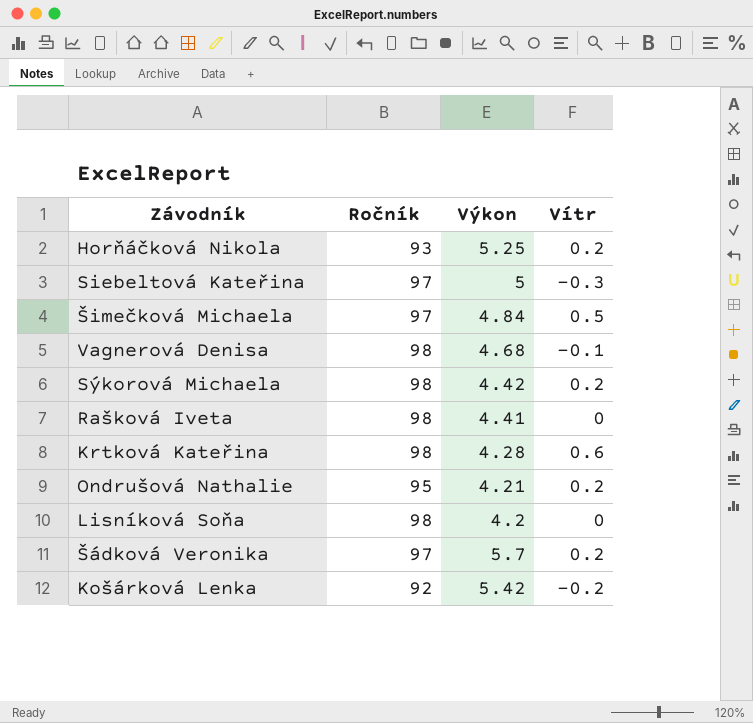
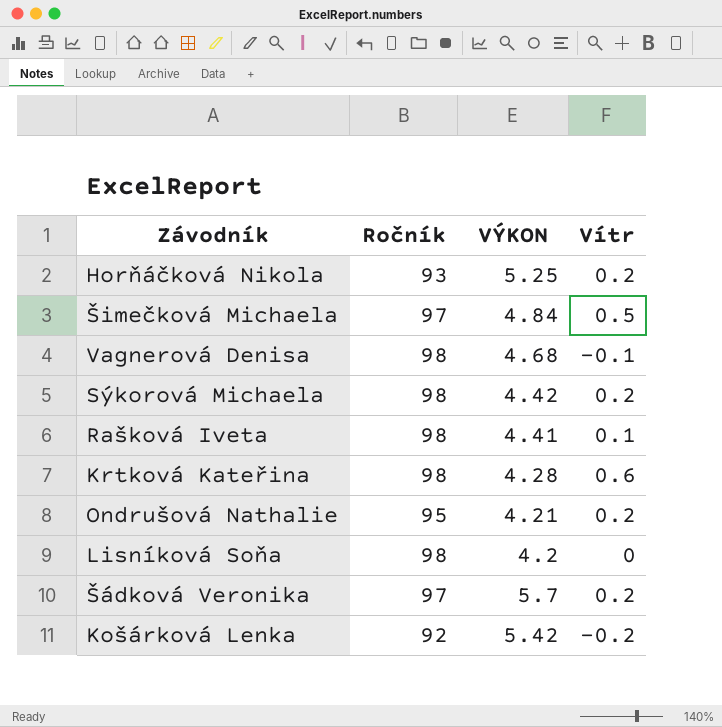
column name: Výkon -> VÝKON
row Siebeltová Kateřina: 97 | 5 | -0.3 -> none
Rašková Iveta | Vítr: 0 -> 0.1

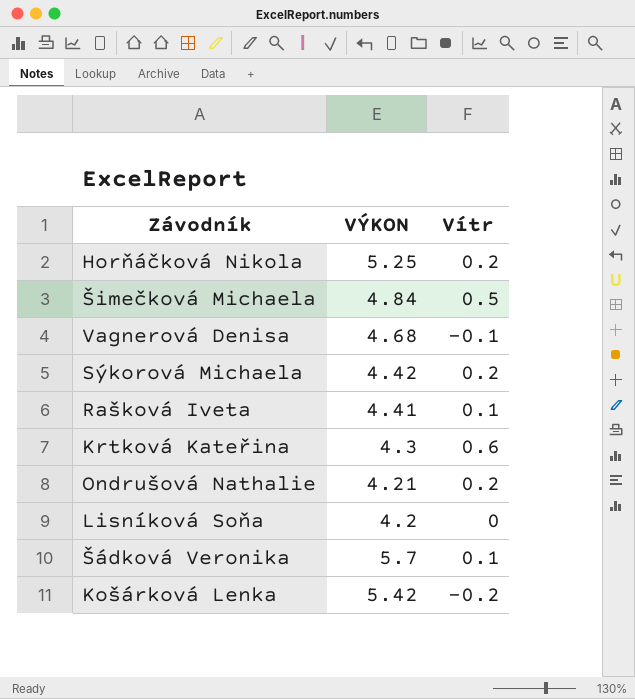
column Ročník | position: 2 -> none
Krtková Kateřina | VÝKON: 4.28 -> 4.3
Šádková Veronika | Vítr: 0.2 -> 0.1

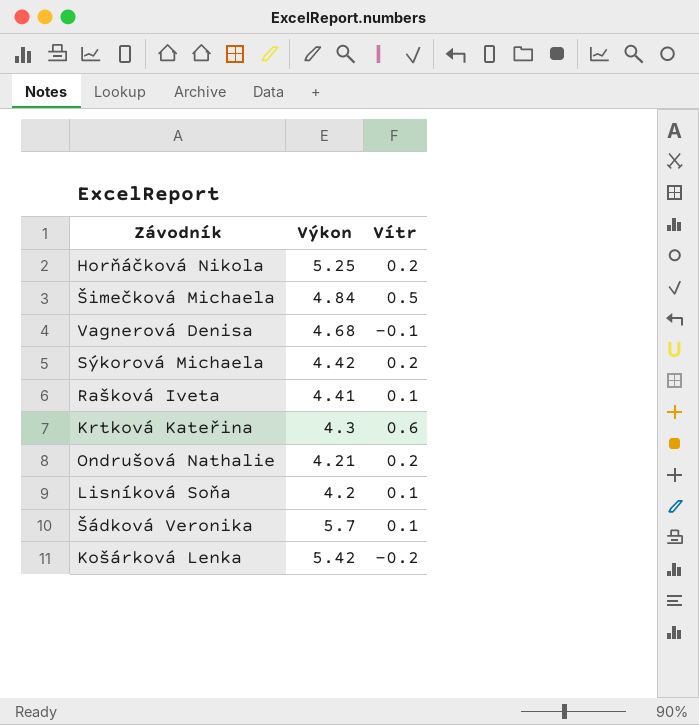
column name: VÝKON -> Výkon
Lisníková Soňa | Vítr: 0 -> 0.1

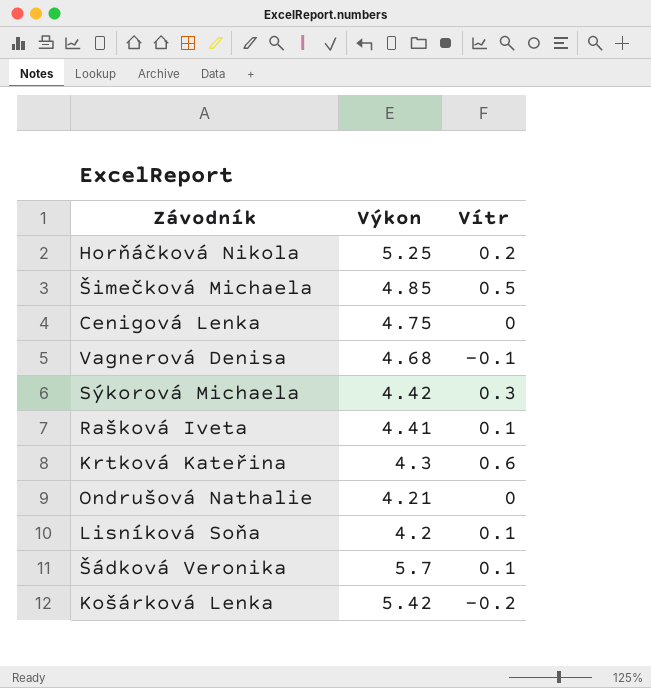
Šimečková Michaela | Výkon: 4.84 -> 4.85
row Cenigová Lenka: none -> 4.75 | 0
Sýkorová Michaela | Vítr: 0.2 -> 0.3
Ondrušová Nathalie | Vítr: 0.2 -> 0

